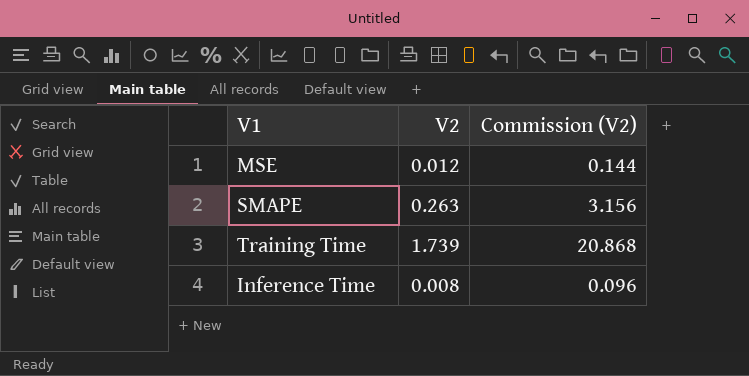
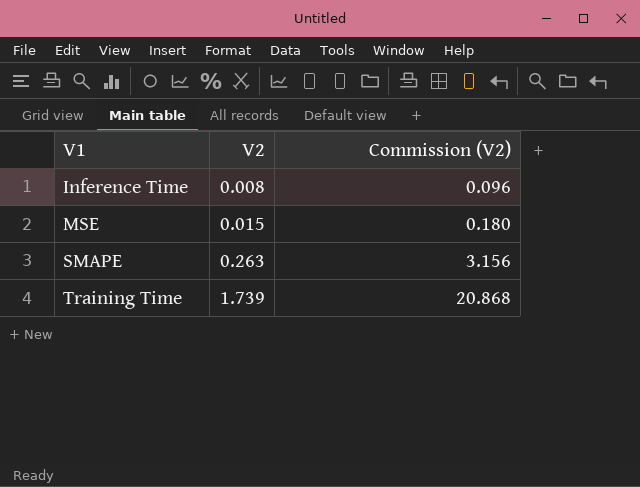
row order: none -> V1 ascending
MSE | V2: 0.012 -> 0.015
MSE | Commission (V2): 0.144 -> 0.180

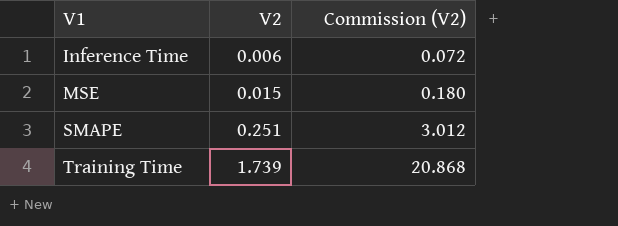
Inference Time | V2: 0.008 -> 0.006
Inference Time | Commission (V2): 0.096 -> 0.072
SMAPE | V2: 0.263 -> 0.251
SMAPE | Commission (V2): 3.156 -> 3.012

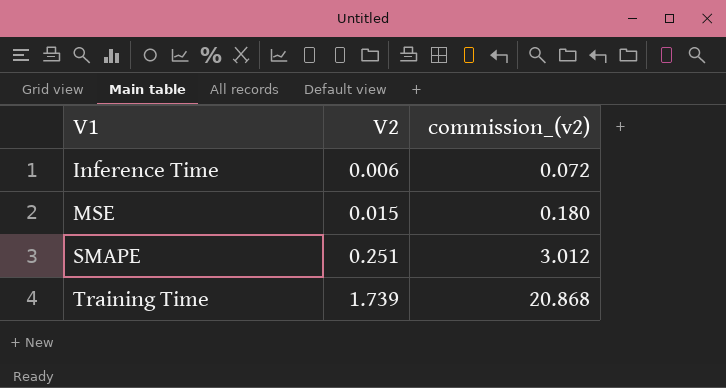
column name: Commission (V2) -> commission_(v2)

